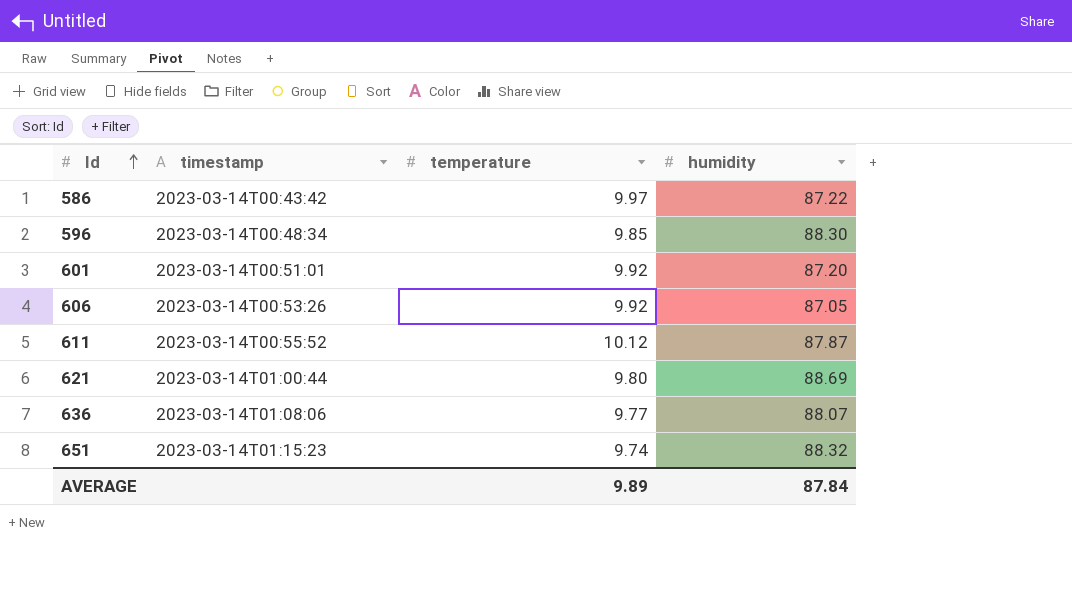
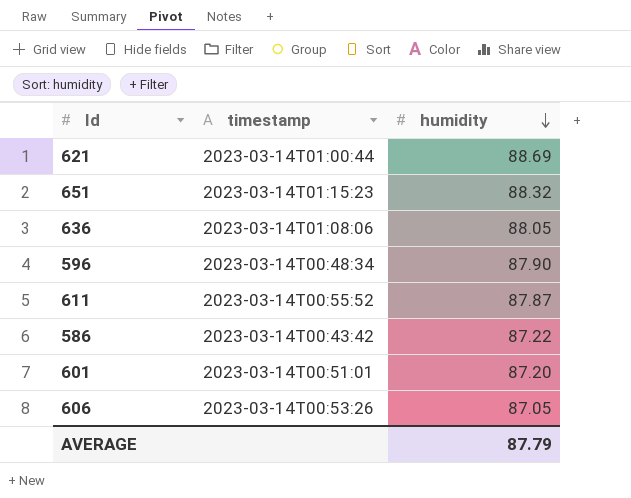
row order: Id ascending -> humidity descending
column temperature | position: 3 -> none
636 | humidity: 88.07 -> 88.05
596 | humidity: 88.30 -> 87.90
AVERAGE | humidity: 87.84 -> 87.79

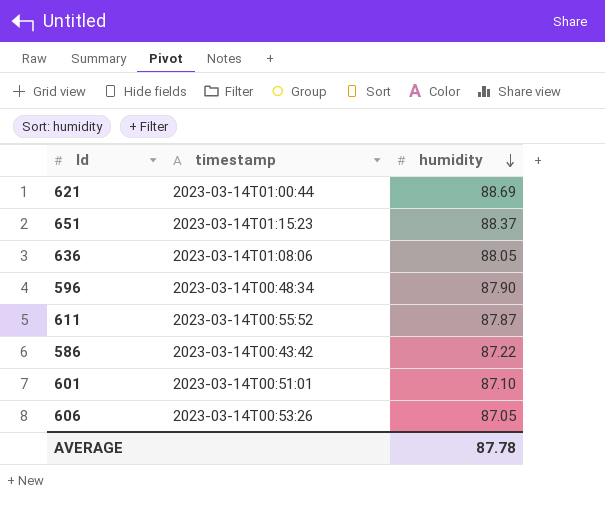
651 | humidity: 88.32 -> 88.37
601 | humidity: 87.20 -> 87.10
AVERAGE | humidity: 87.79 -> 87.78

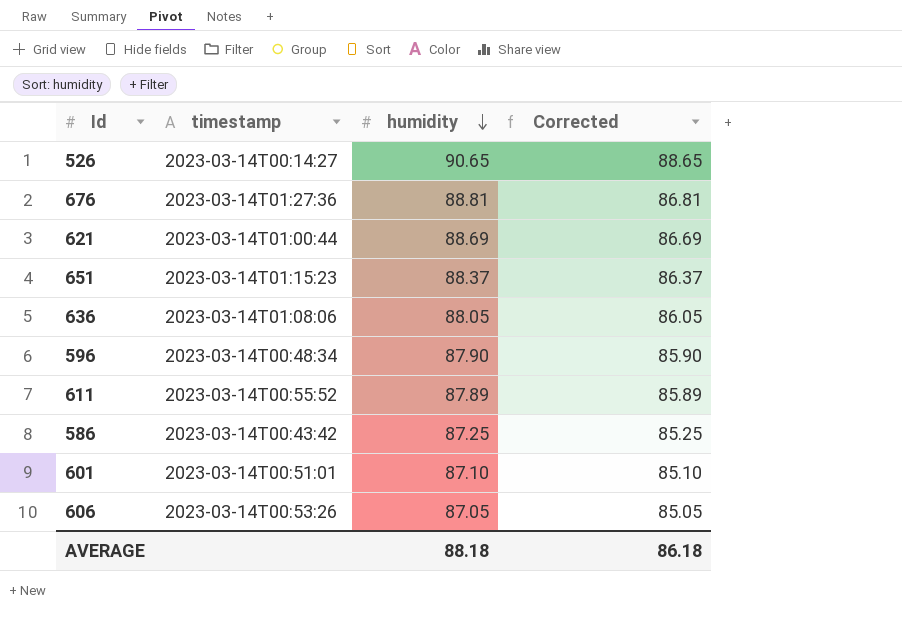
column Corrected | formula: none -> [humidity] - 2
row 526: none -> 2023-03-14T00:14:27 | 90.65 | 88.65
row 676: none -> 2023-03-14T01:27:36 | 88.81 | 86.81
611 | humidity: 87.87 -> 87.89
586 | humidity: 87.22 -> 87.25
AVERAGE | humidity: 87.78 -> 88.18

